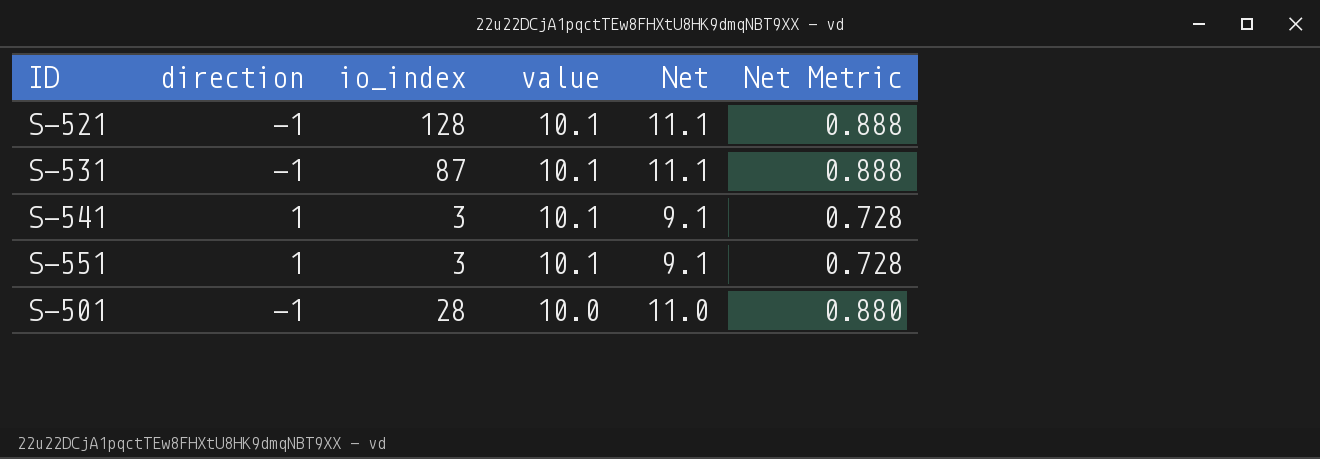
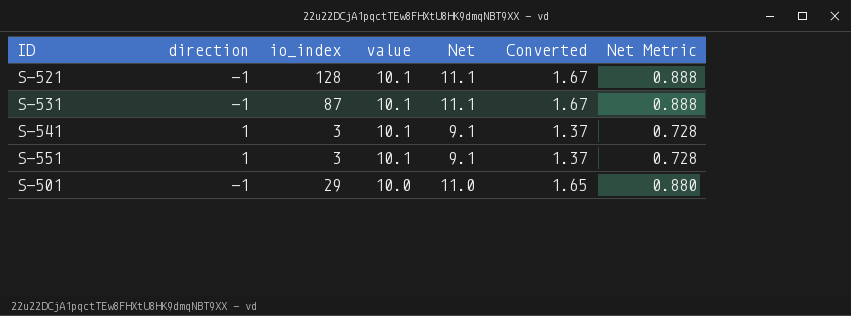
column Converted | formula: none -> [Net] * 0.15
S-501 | io_index: 28 -> 29

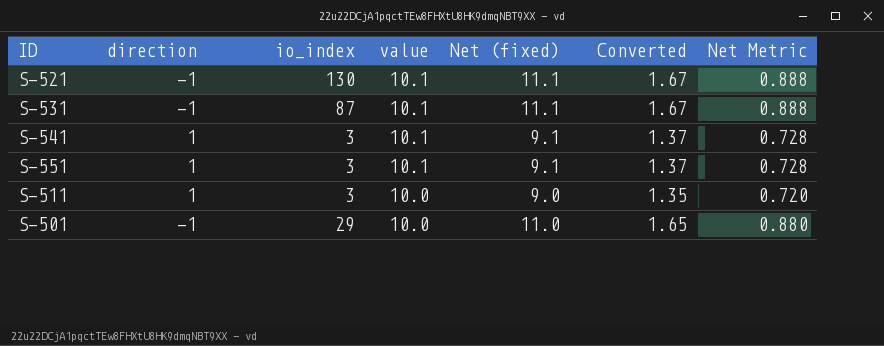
column name: Net -> Net (fixed)
S-521 | io_index: 128 -> 130
row S-511: none -> 1 | 3 | 10.0 | 9.0 | 1.35 | 0.720

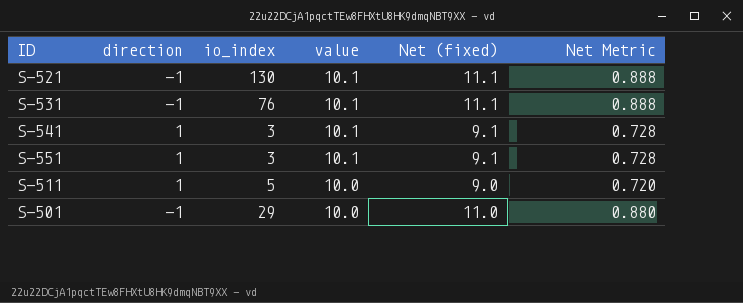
column Converted | formula: [Net (fixed)] * 0.15 -> none
S-531 | io_index: 87 -> 76
S-511 | io_index: 3 -> 5

